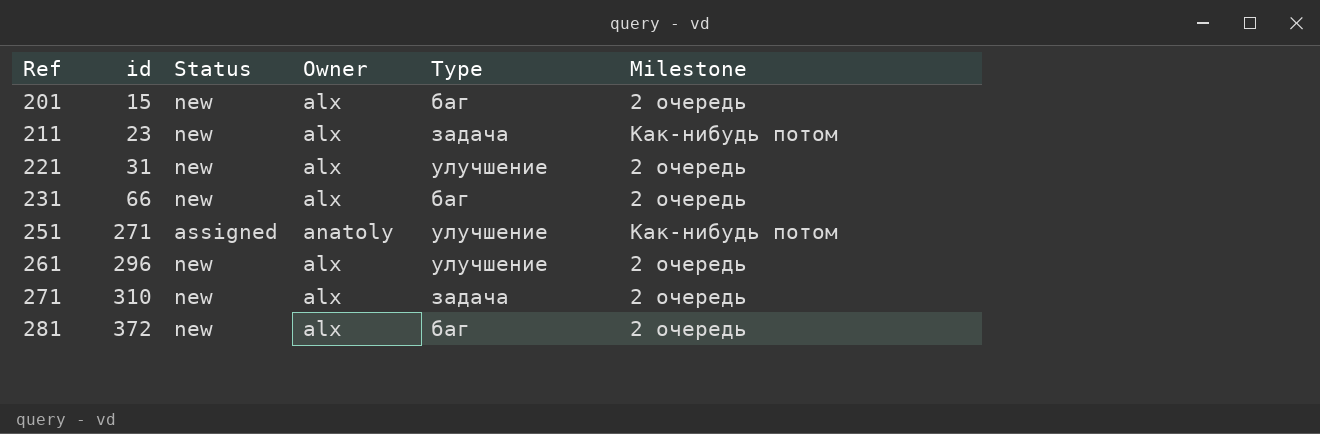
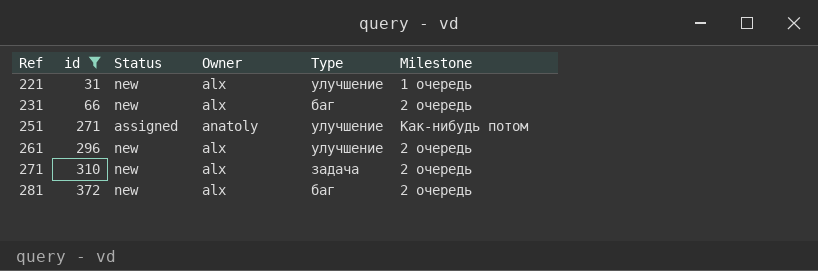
filter: none -> id >= 31
221 | Milestone: 2 очередь -> 1 очередь

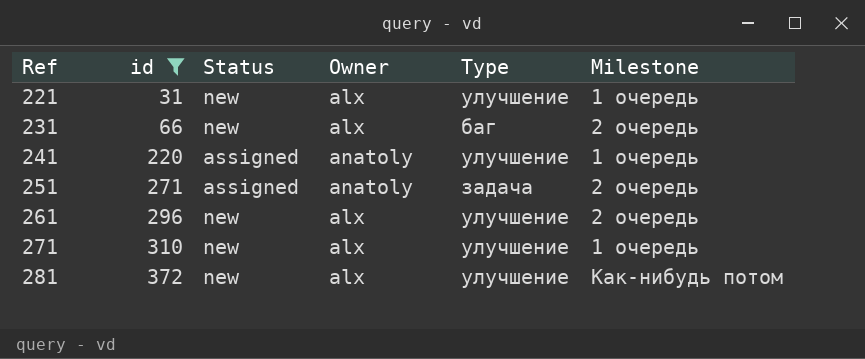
row 241: none -> 220 | assigned | anatoly | улучшение | 1 очередь
251 | Type: улучшение -> задача
251 | Milestone: Как-нибудь потом -> 2 очередь
271 | Type: задача -> улучшение
271 | Milestone: 2 очередь -> 1 очередь
281 | Type: баг -> улучшение
281 | Milestone: 2 очередь -> Как-нибудь потом

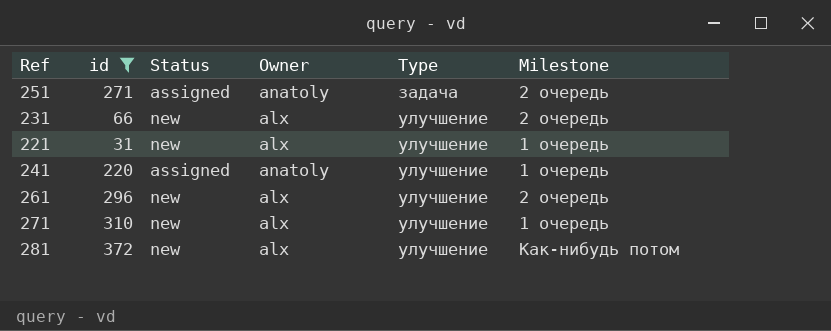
row order: Ref ascending -> Type ascending
231 | Type: баг -> улучшение

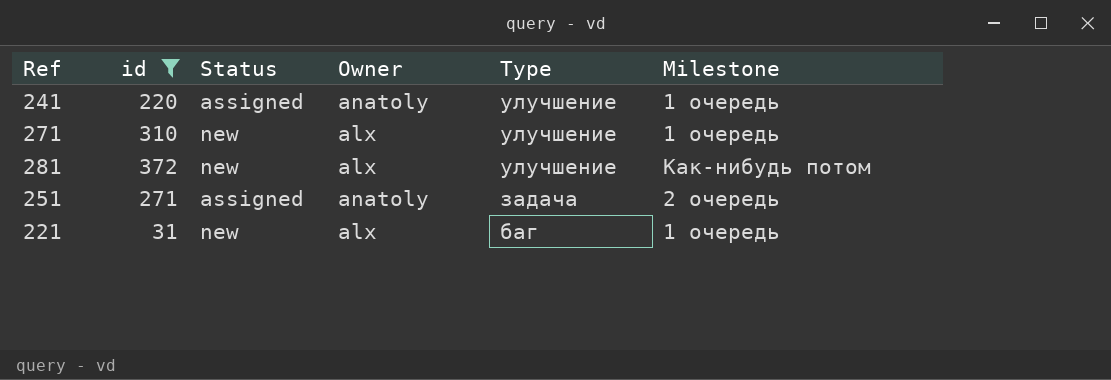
row order: Type ascending -> Type descending
row 231: 66 | new | alx | улучшение | 2 очередь -> none
row 261: 296 | new | alx | улучшение | 2 очередь -> none
221 | Type: улучшение -> баг

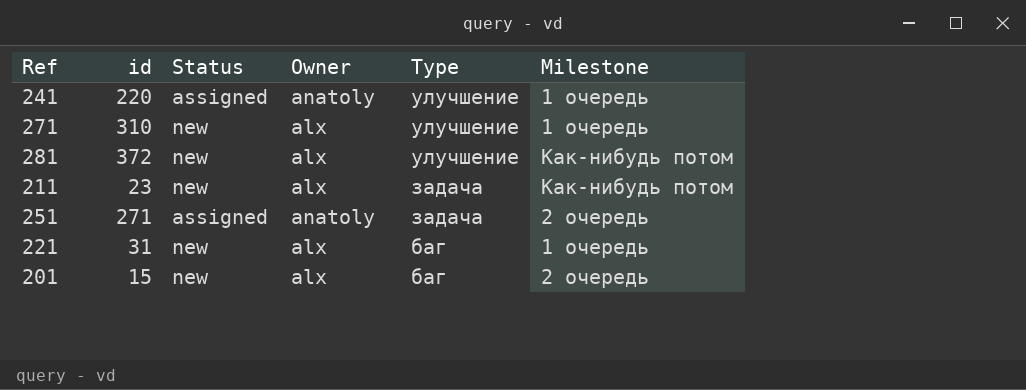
filter: id >= 31 -> none

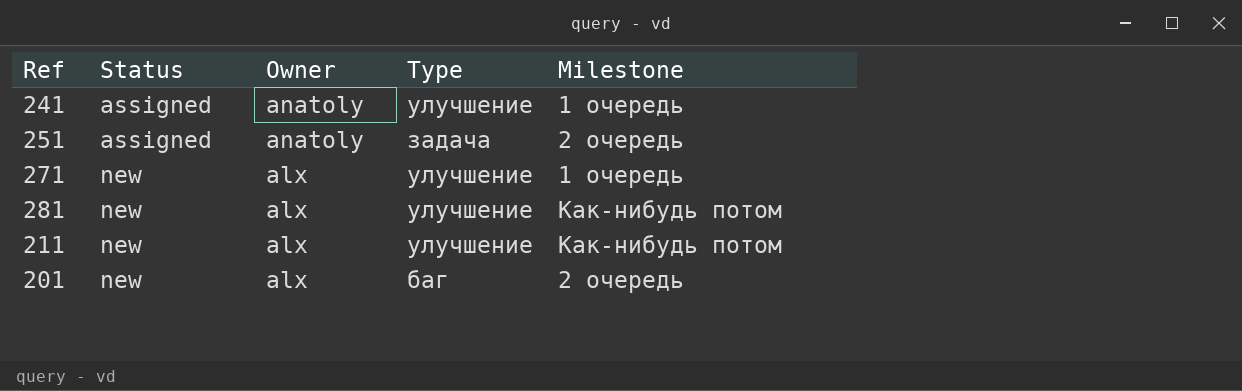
row order: Type descending -> Status ascending
column id | position: 2 -> none
row 221: 31 | new | alx | баг | 1 очередь -> none
211 | Type: задача -> улучшение

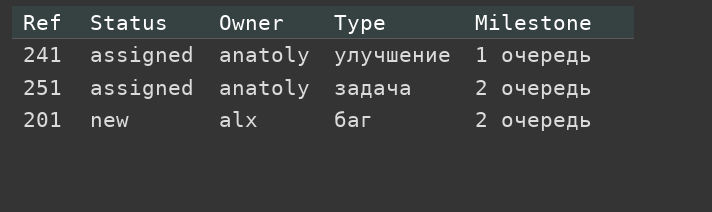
row 271: new | alx | улучшение | 1 очередь -> none
row 281: new | alx | улучшение | Как-нибудь потом -> none
row 211: new | alx | улучшение | Как-нибудь потом -> none

